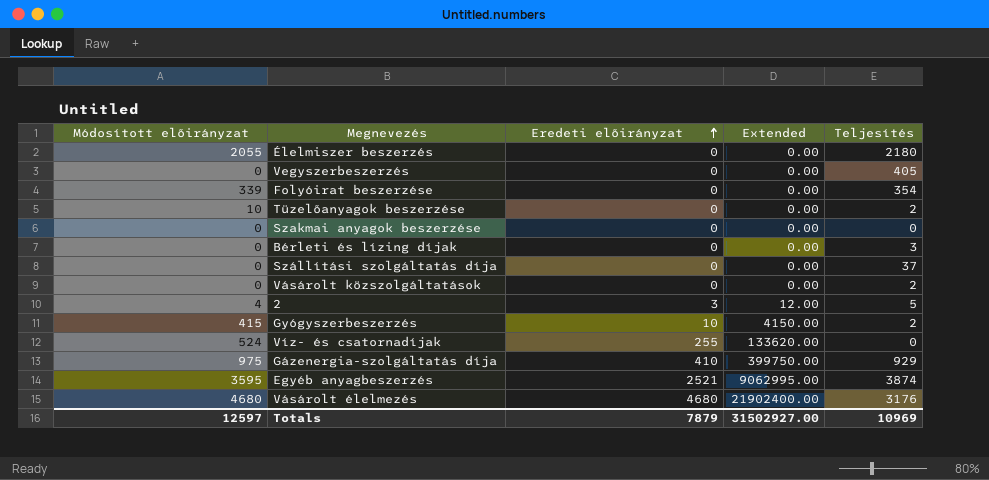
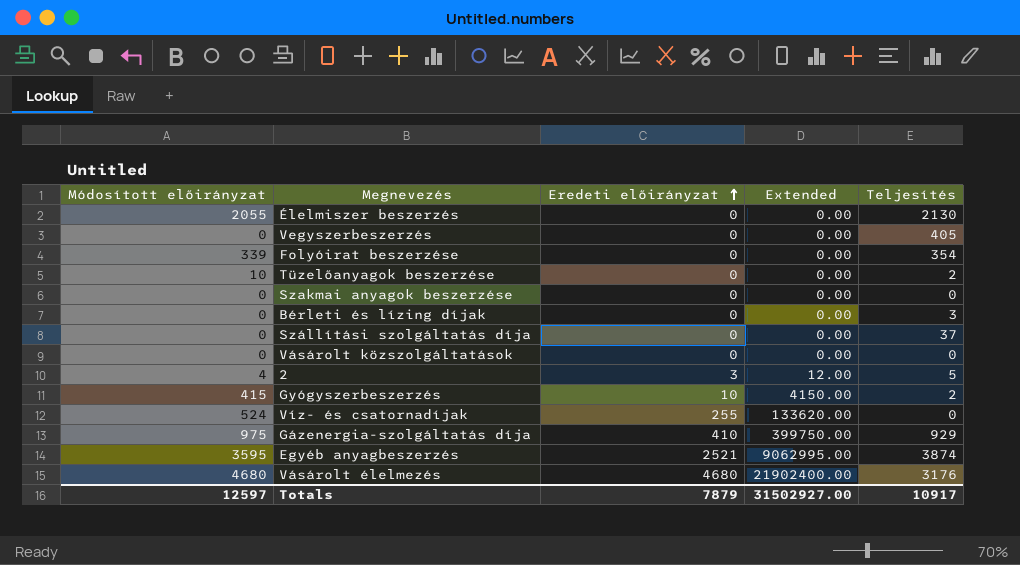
Élelmiszer beszerzés | Teljesítés: 2180 -> 2130
Vásárolt közszolgáltatások | Teljesítés: 2 -> 0
Totals | Teljesítés: 10969 -> 10917

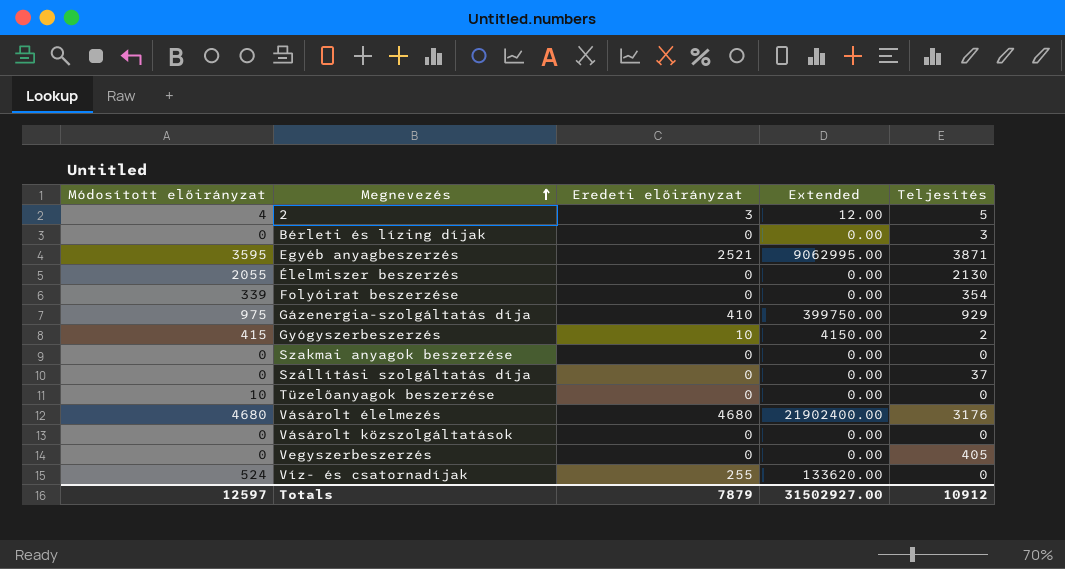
row order: Eredeti előirányzat ascending -> Megnevezés ascending
Egyéb anyagbeszerzés | Teljesítés: 3874 -> 3871
Tüzelőanyagok beszerzése | Teljesítés: 2 -> 0
Totals | Teljesítés: 10917 -> 10912

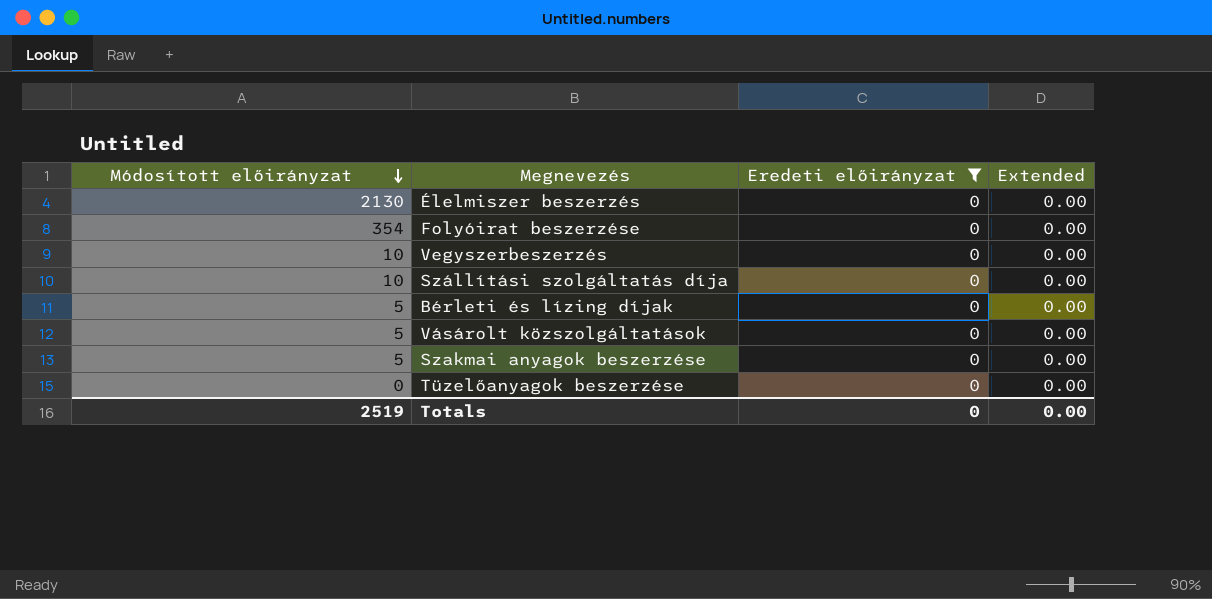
filter: none -> Eredeti előirányzat = 0
row order: Megnevezés ascending -> Módosított előirányzat descending
column Teljesítés | position: 5 -> none
Élelmiszer beszerzés | Módosított előirányzat: 2055 -> 2130
Folyóirat beszerzése | Módosított előirányzat: 339 -> 354
Vegyszerbeszerzés | Módosított előirányzat: 0 -> 10
Szállítási szolgáltatás díja | Módosított előirányzat: 0 -> 10
Bérleti és lízing díjak | Módosított előirányzat: 0 -> 5
Vásárolt közszolgáltatások | Módosított előirányzat: 0 -> 5
Szakmai anyagok beszerzése | Módosított előirányzat: 0 -> 5
Tüzelőanyagok beszerzése | Módosított előirányzat: 10 -> 0
Totals | Módosított előirányzat: 12597 -> 2519
Totals | Eredeti előirányzat: 7879 -> 0
Totals | Extended: 31502927.00 -> 0.00

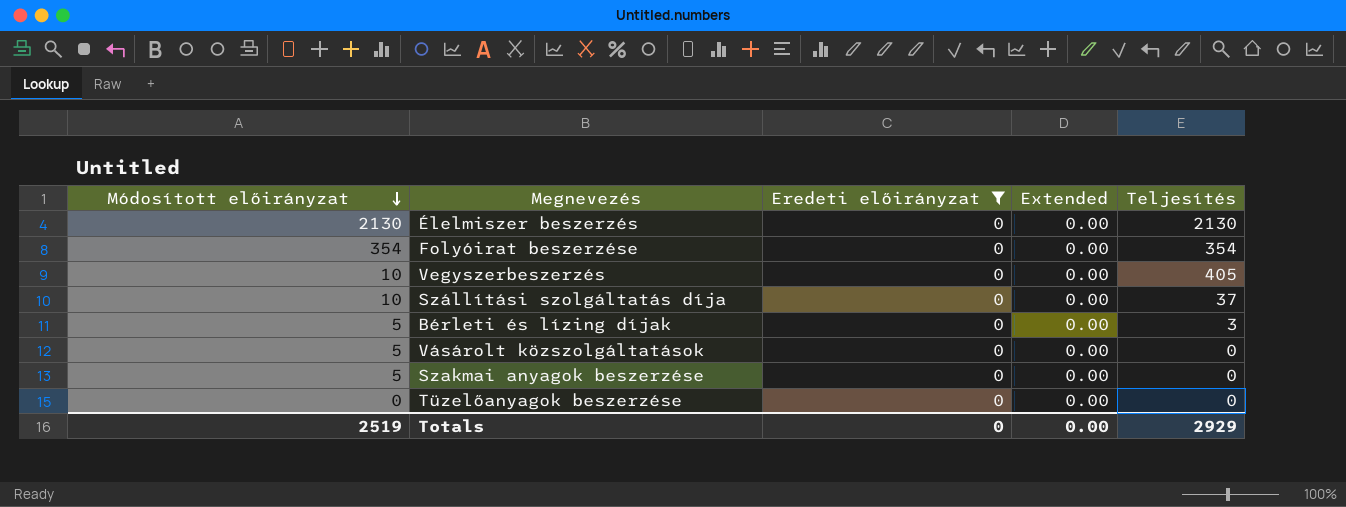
column Teljesítés | position: none -> 5

